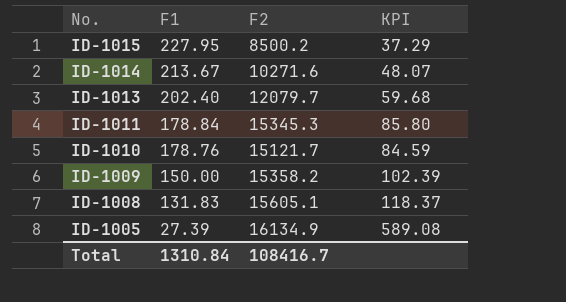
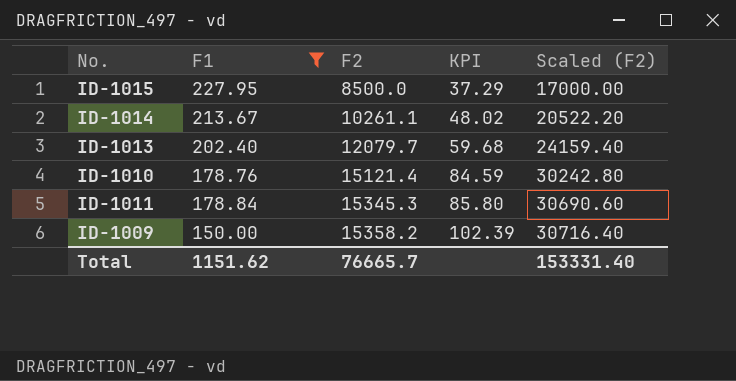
filter: none -> F1 >= 150.00
row order: No. descending -> F2 ascending
column Scaled (F2) | formula: none -> [F2] * 2
ID-1015 | F2: 8500.2 -> 8500.0
ID-1014 | F2: 10271.6 -> 10261.1
ID-1014 | KPI: 48.07 -> 48.02
ID-1010 | F2: 15121.7 -> 15121.4
Total | F1: 1310.84 -> 1151.62
Total | F2: 108416.7 -> 76665.7

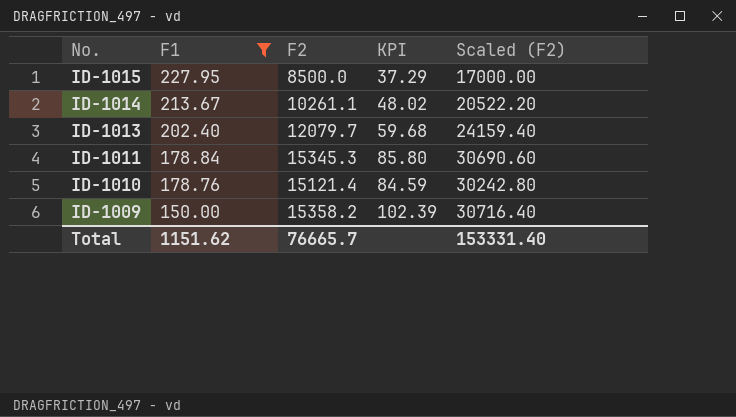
row order: F2 ascending -> No. descending

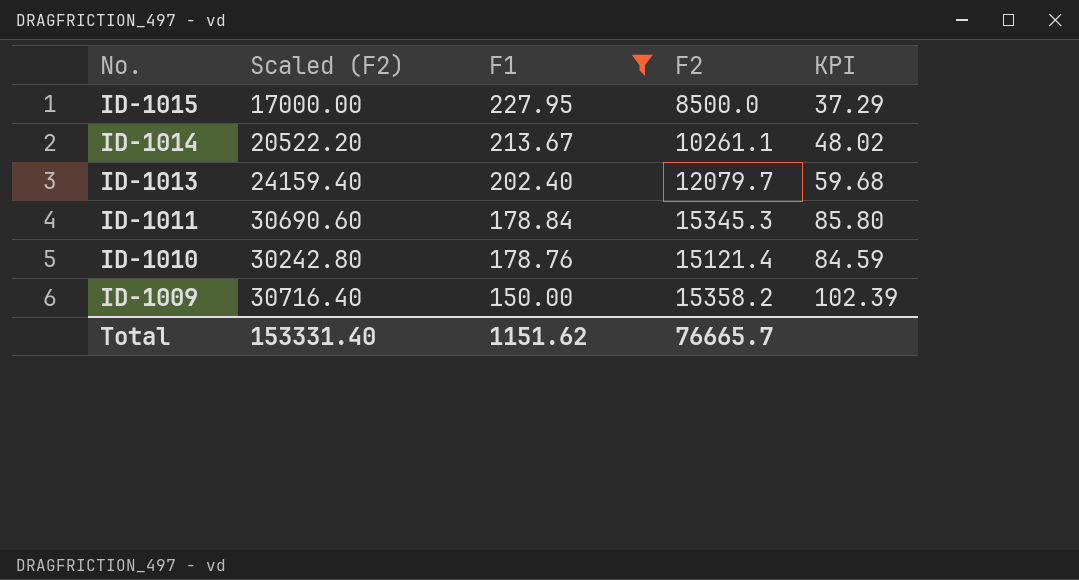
column Scaled (F2) | position: 5 -> 2

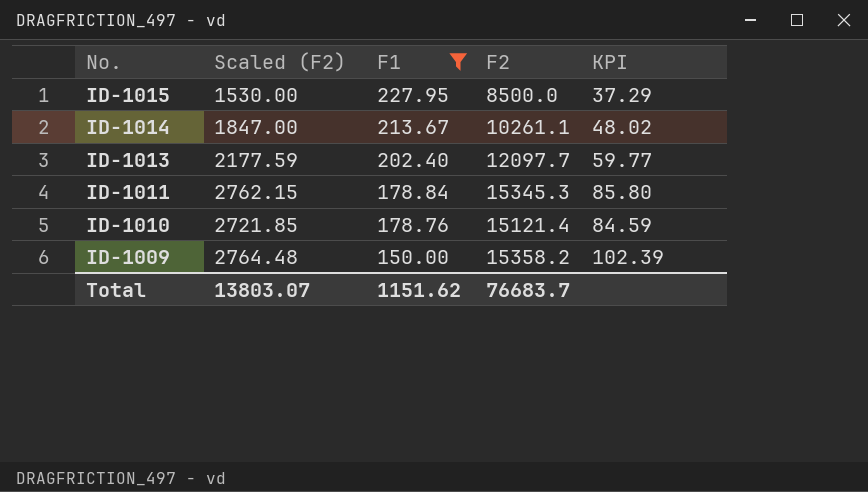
column Scaled (F2) | formula: [F2] * 2 -> [F2] * 0.18
ID-1013 | F2: 12079.7 -> 12097.7
ID-1013 | KPI: 59.68 -> 59.77
Total | Scaled (F2): 153331.40 -> 13803.07
Total | F2: 76665.7 -> 76683.7

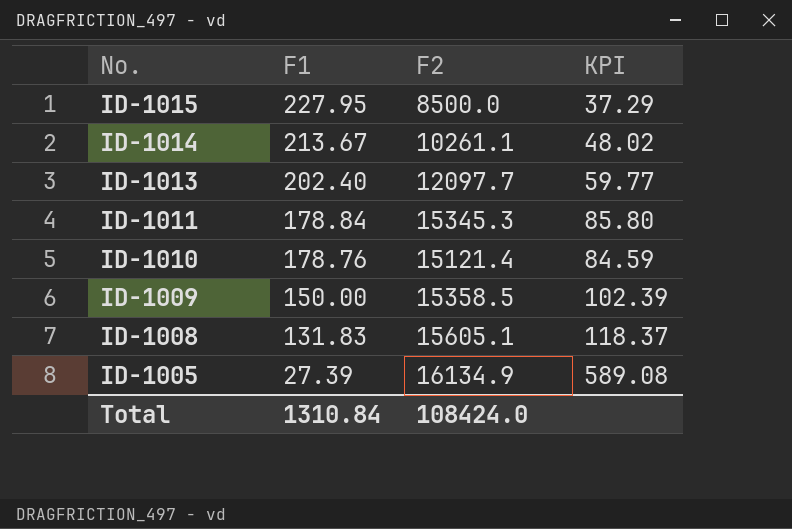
filter: F1 >= 150.00 -> none
column Scaled (F2) | formula: [F2] * 0.18 -> none
ID-1009 | F2: 15358.2 -> 15358.5
Total | F1: 1151.62 -> 1310.84
Total | F2: 76683.7 -> 108424.0

